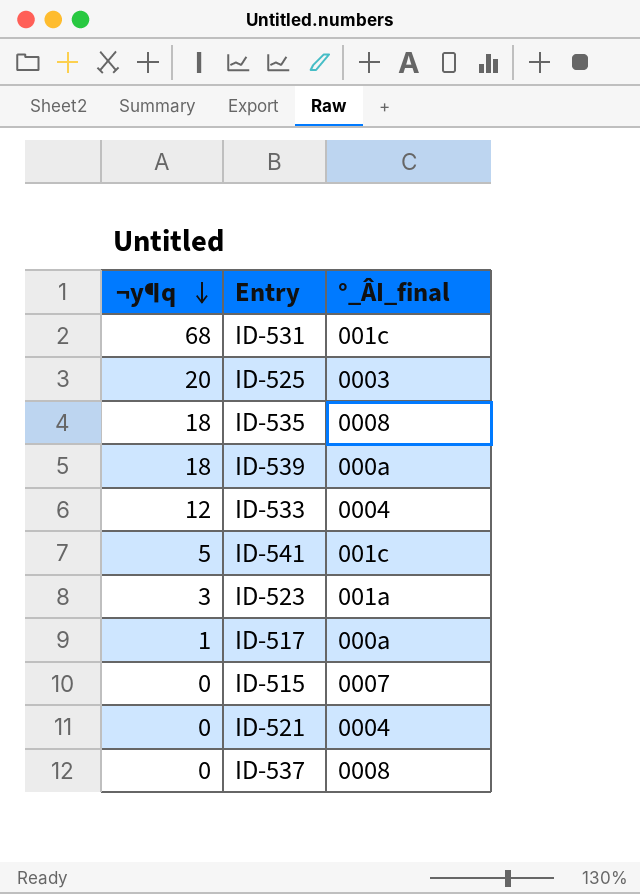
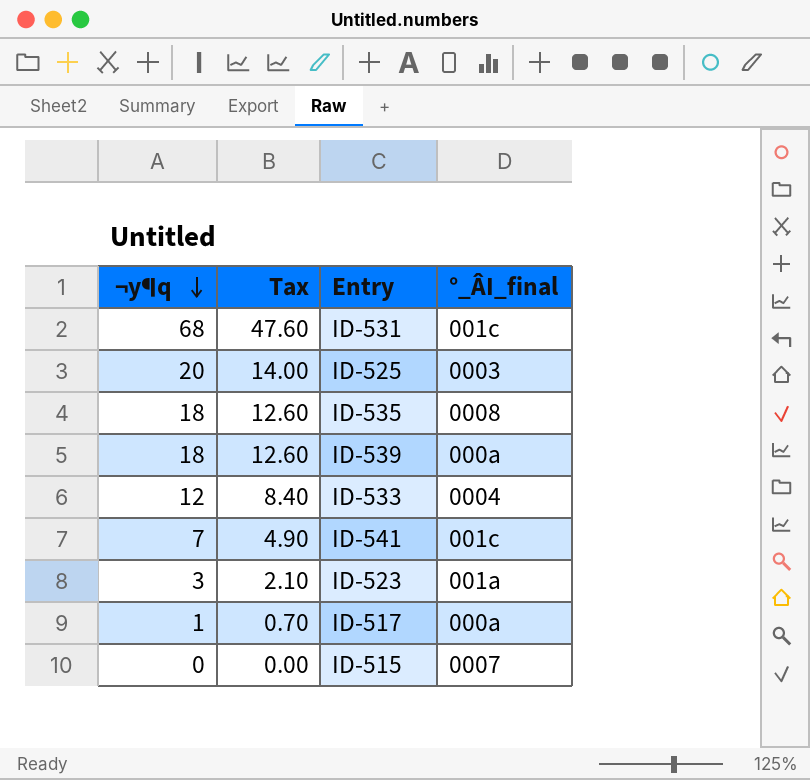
column Tax | formula: none -> [¬y¶q] * 0.7
row ID-521: 0 | 0004 -> none
row ID-537: 0 | 0008 -> none
ID-541 | ¬y¶q: 5 -> 7

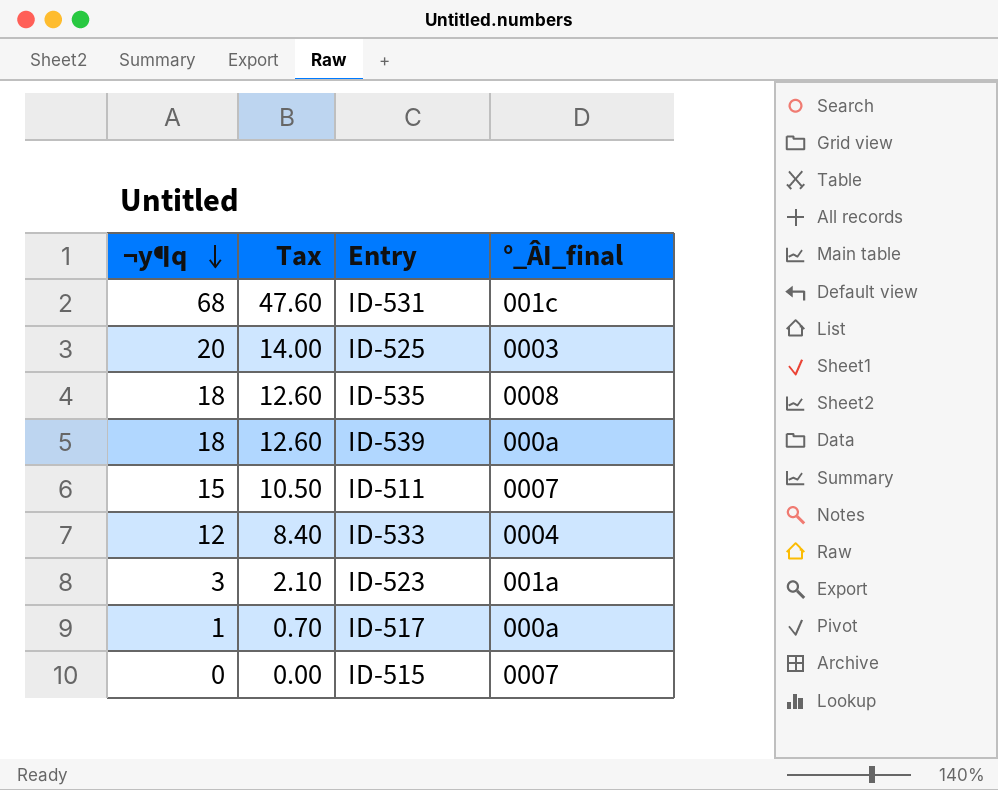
row ID-541: 7 | 4.90 | 001c -> none
row ID-511: none -> 15 | 10.50 | 0007

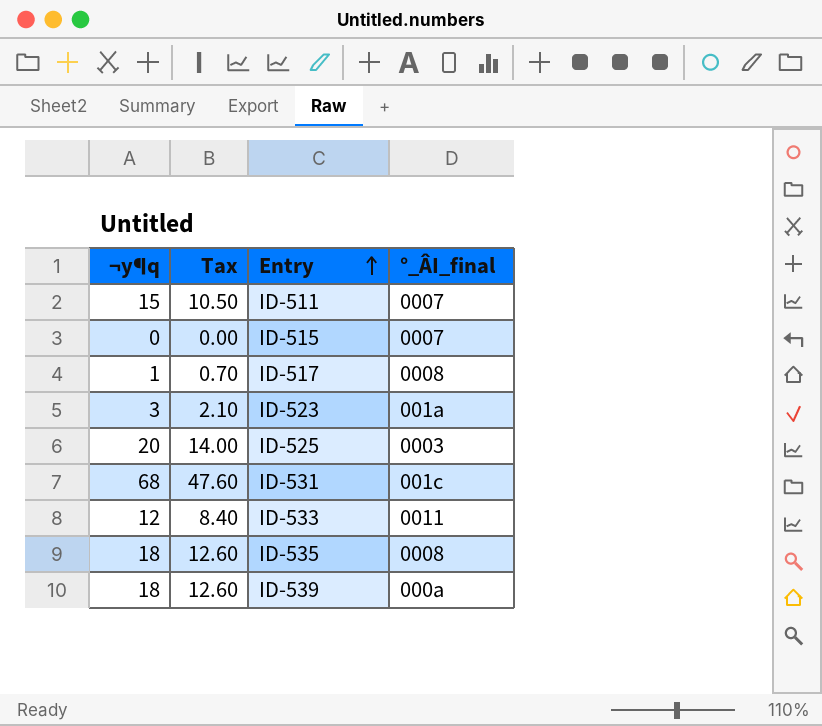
row order: ¬y¶q descending -> Entry ascending
ID-517 | °_ÂI_final: 000a -> 0008
ID-533 | °_ÂI_final: 0004 -> 0011

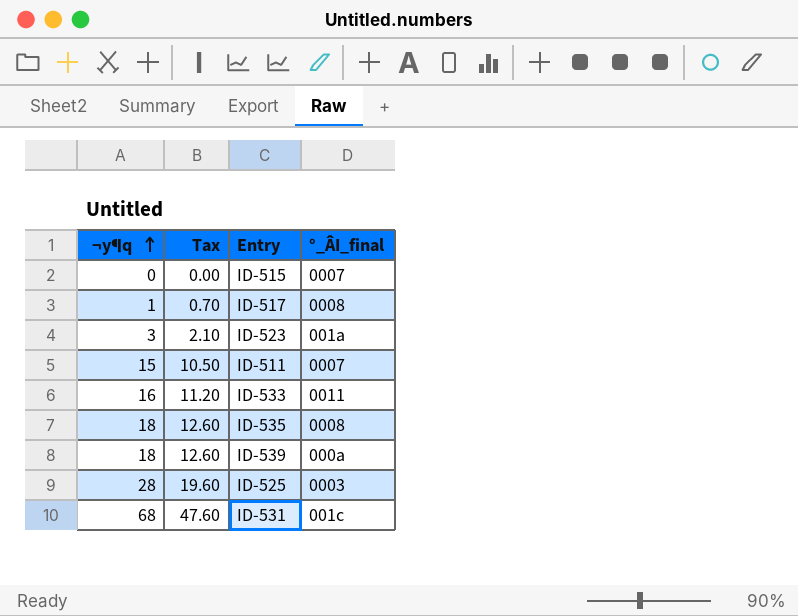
row order: Entry ascending -> ¬y¶q ascending
ID-533 | ¬y¶q: 12 -> 16
ID-533 | Tax: 8.40 -> 11.20
ID-525 | ¬y¶q: 20 -> 28
ID-525 | Tax: 14.00 -> 19.60

